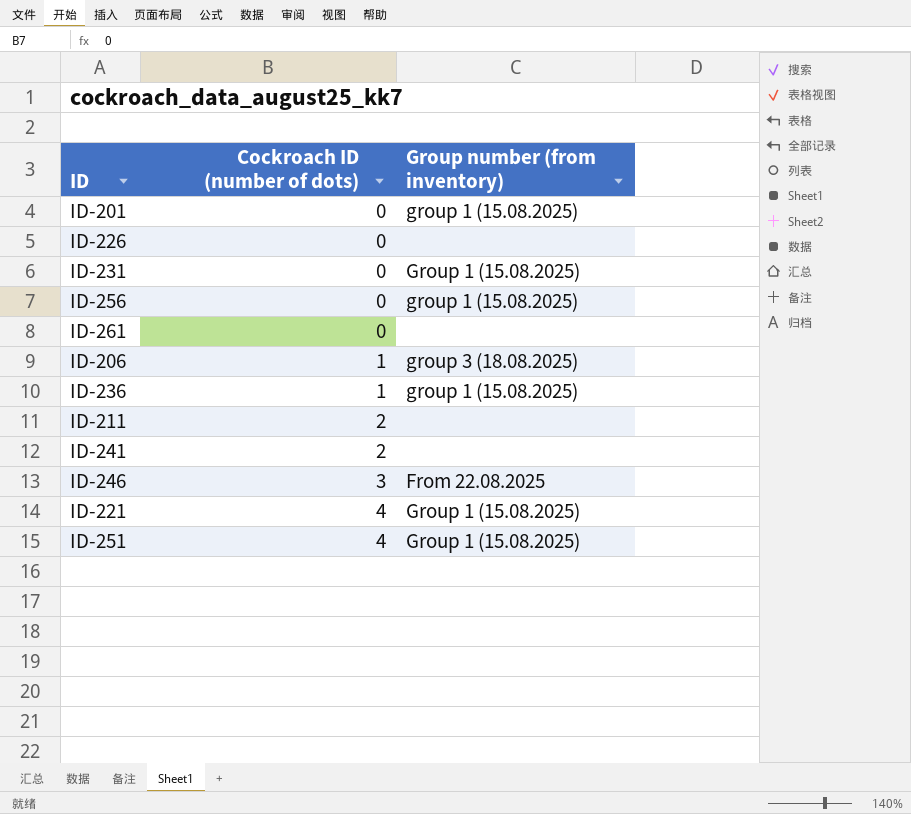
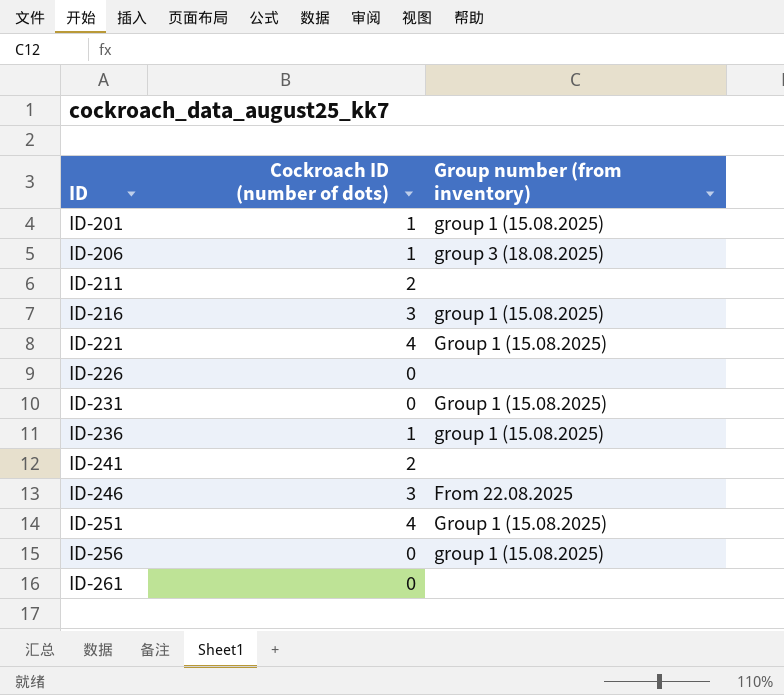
row order: Cockroach ID (number of dots) ascending -> ID ascending
ID-201 | Cockroach ID (number of dots): 0 -> 1
row ID-216: none -> 3 | group 1 (15.08.2025)

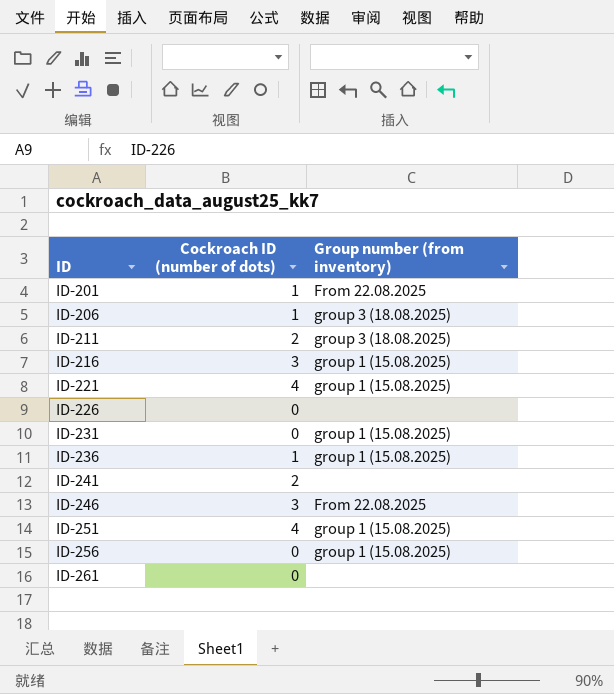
ID-201 | Group number (from inventory): group 1 (15.08.2025) -> From 22.08.2025
ID-211 | Group number (from inventory): none -> group 3 (18.08.2025)
ID-221 | Group number (from inventory): Group 1 (15.08.2025) -> group 1 (15.08.2025)
ID-231 | Group number (from inventory): Group 1 (15.08.2025) -> group 1 (15.08.2025)
ID-251 | Group number (from inventory): Group 1 (15.08.2025) -> group 1 (15.08.2025)

